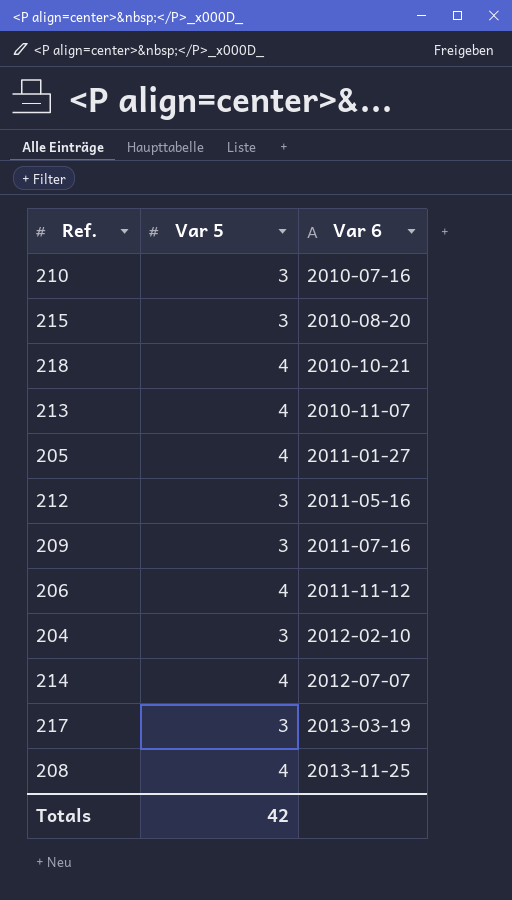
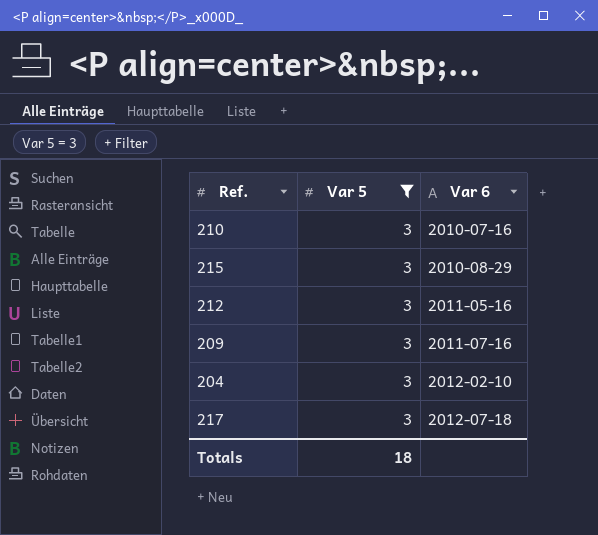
filter: none -> Var 5 = 3
215 | Var 6: 2010-08-20 -> 2010-08-29
217 | Var 6: 2013-03-19 -> 2012-07-18
Totals | Var 5: 42 -> 18

